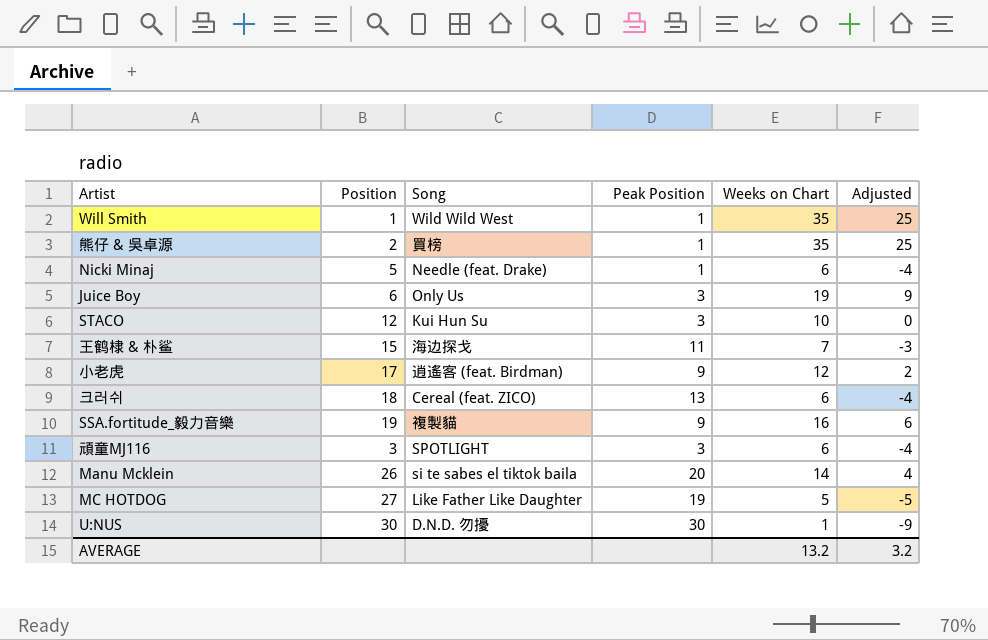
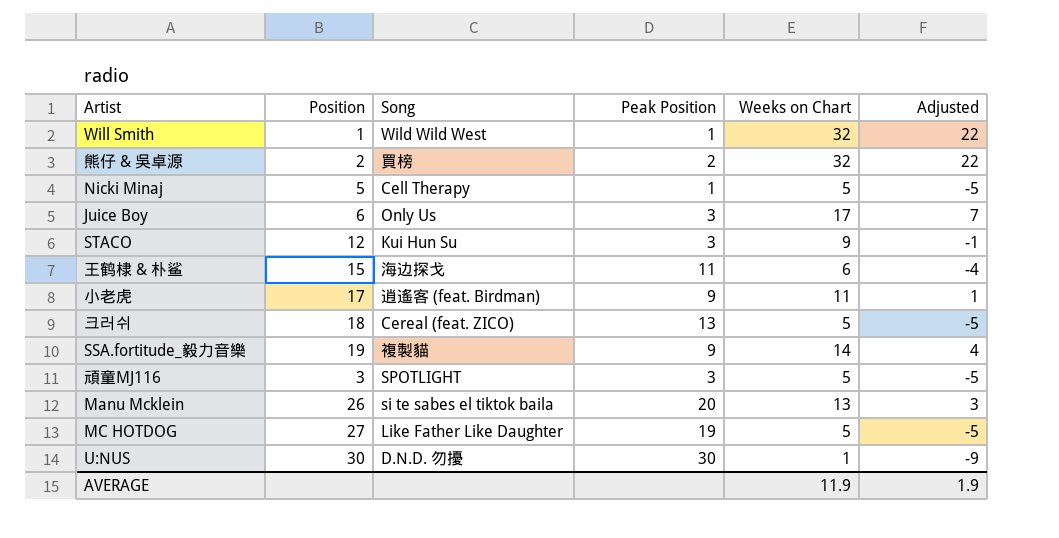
Will Smith | Weeks on Chart: 35 -> 32
Will Smith | Adjusted: 25 -> 22
熊仔 & 吳卓源 | Peak Position: 1 -> 2
熊仔 & 吳卓源 | Weeks on Chart: 35 -> 32
熊仔 & 吳卓源 | Adjusted: 25 -> 22
Nicki Minaj | Song: Needle (feat. Drake) -> Cell Therapy
Nicki Minaj | Weeks on Chart: 6 -> 5
Nicki Minaj | Adjusted: -4 -> -5
Juice Boy | Weeks on Chart: 19 -> 17
Juice Boy | Adjusted: 9 -> 7
STACO | Weeks on Chart: 10 -> 9
STACO | Adjusted: 0 -> -1
王鹤棣 & 朴鲨 | Weeks on Chart: 7 -> 6
王鹤棣 & 朴鲨 | Adjusted: -3 -> -4
小老虎 | Weeks on Chart: 12 -> 11
小老虎 | Adjusted: 2 -> 1
크러쉬 | Weeks on Chart: 6 -> 5
크러쉬 | Adjusted: -4 -> -5
SSA.fortitude_毅力音樂 | Weeks on Chart: 16 -> 14
SSA.fortitude_毅力音樂 | Adjusted: 6 -> 4
頑童MJ116 | Weeks on Chart: 6 -> 5
頑童MJ116 | Adjusted: -4 -> -5
Manu Mcklein | Weeks on Chart: 14 -> 13
Manu Mcklein | Adjusted: 4 -> 3
AVERAGE | Weeks on Chart: 13.2 -> 11.9
AVERAGE | Adjusted: 3.2 -> 1.9

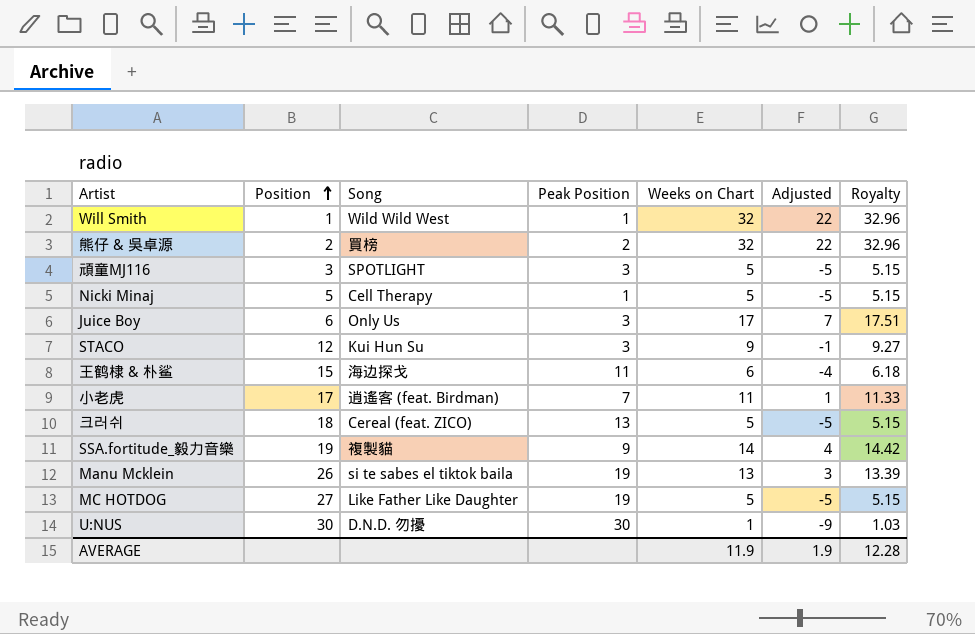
row order: none -> Position ascending
column Royalty | formula: none -> [Weeks on Chart] * 1.03
小老虎 | Peak Position: 9 -> 7
Manu Mcklein | Peak Position: 20 -> 19

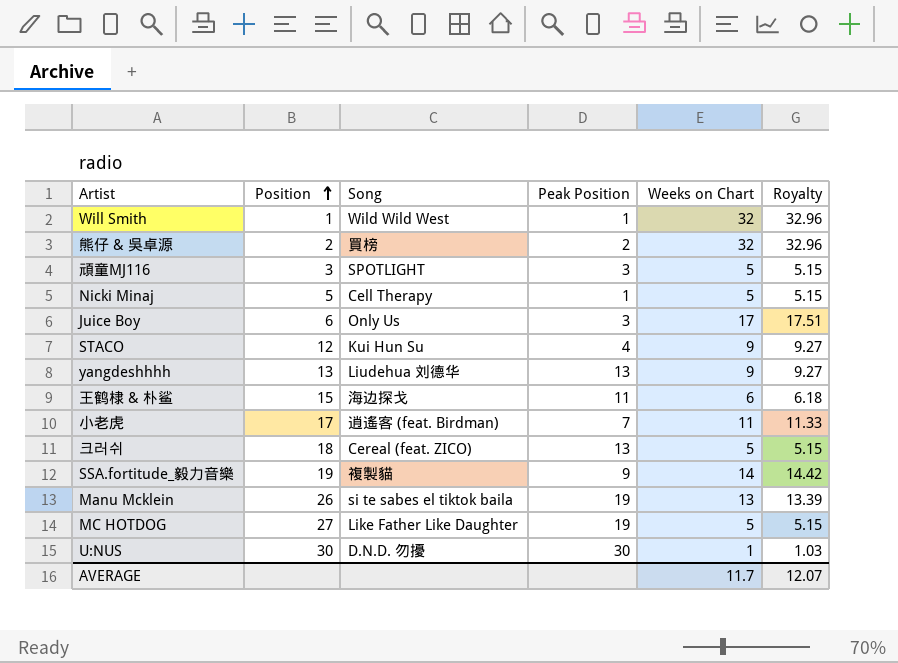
column Adjusted | formula: [Weeks on Chart] - 10 -> none
STACO | Peak Position: 3 -> 4
row yangdeshhhh: none -> 13 | Liudehua 刘德华 | 13 | 9 | 9.27
AVERAGE | Weeks on Chart: 11.9 -> 11.7
AVERAGE | Royalty: 12.28 -> 12.07

